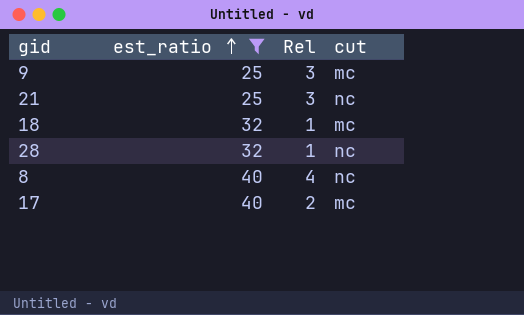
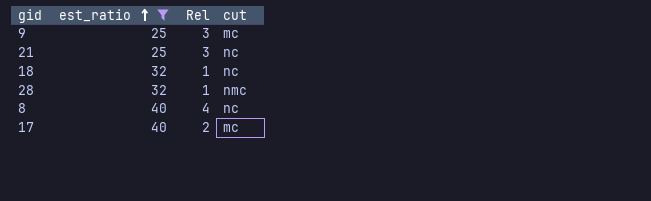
18 | cut: mc -> nc
28 | cut: nc -> nmc

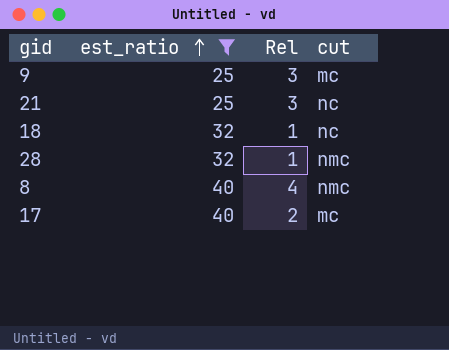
8 | cut: nc -> nmc

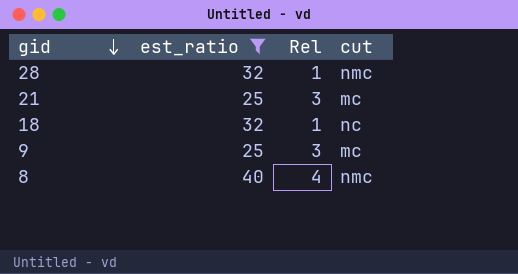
row order: est_ratio ascending -> gid descending
row 17: 40 | 2 | mc -> none
21 | cut: nc -> mc

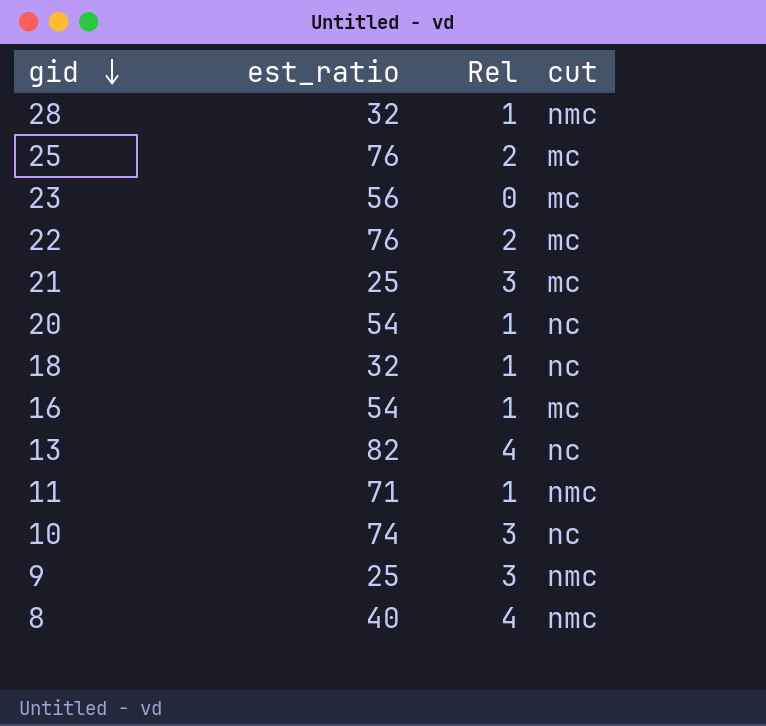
filter: est_ratio <= 40 -> none
9 | cut: mc -> nmc

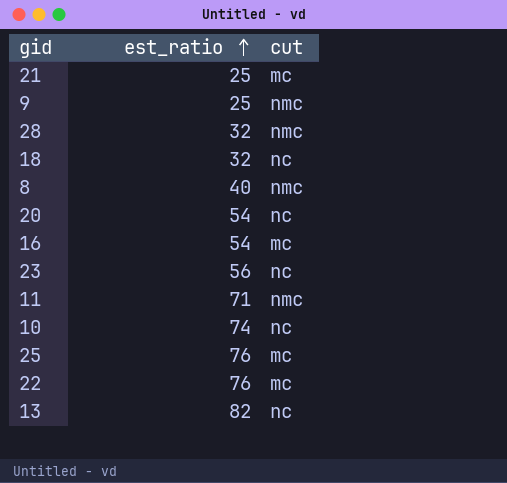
row order: gid descending -> est_ratio ascending
column Rel | position: 3 -> none
23 | cut: mc -> nc

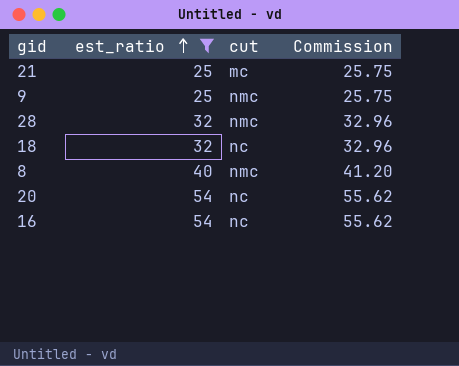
filter: none -> est_ratio <= 54
column Commission | formula: none -> [est_ratio] * 1.03
16 | cut: mc -> nc

